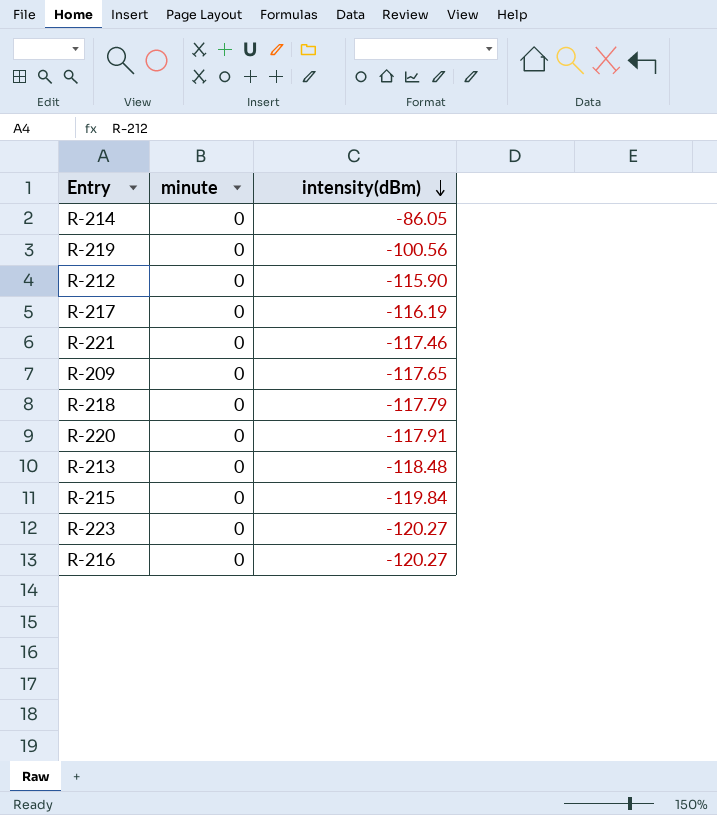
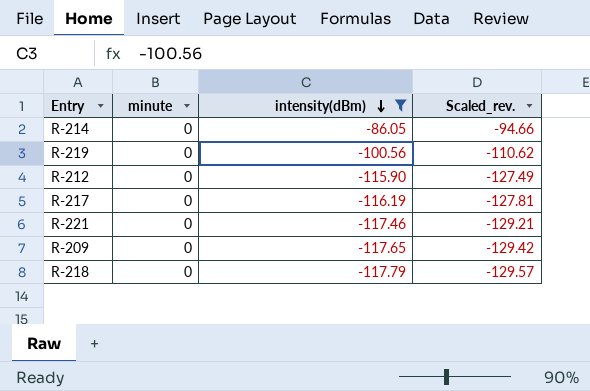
filter: none -> intensity(dBm) >= -117.79
column Scaled_rev. | formula: none -> [intensity(dBm)] * 1.1

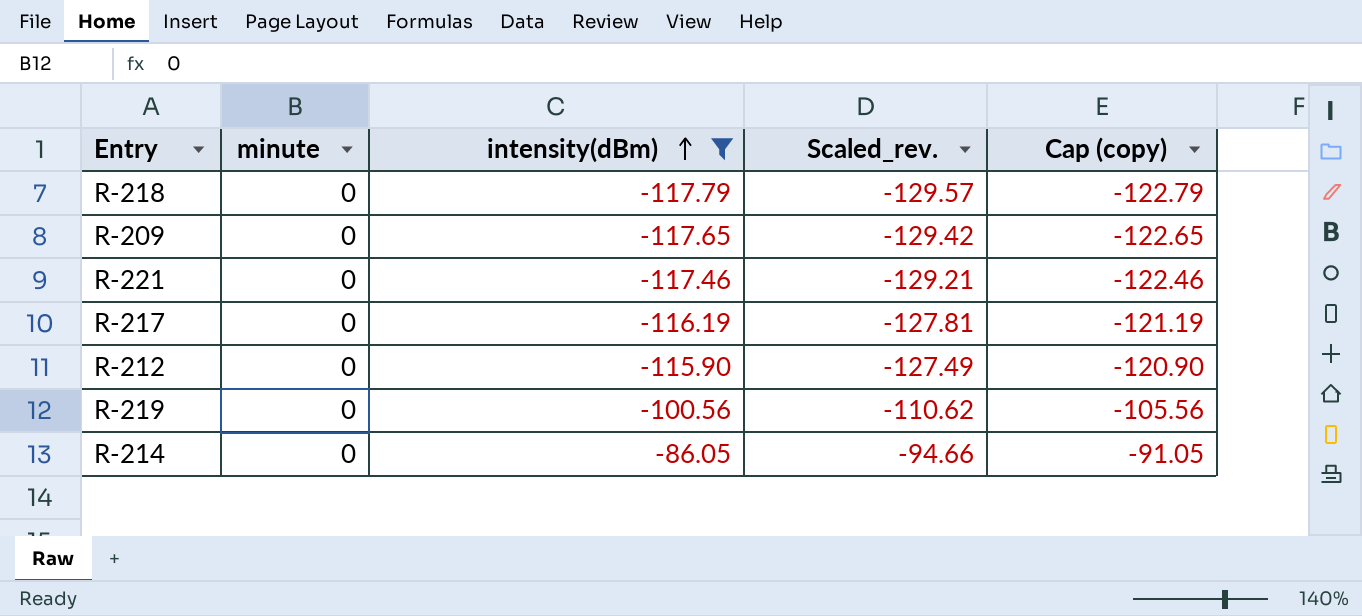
row order: intensity(dBm) descending -> intensity(dBm) ascending
column Cap (copy) | formula: none -> [intensity(dBm)] - 5

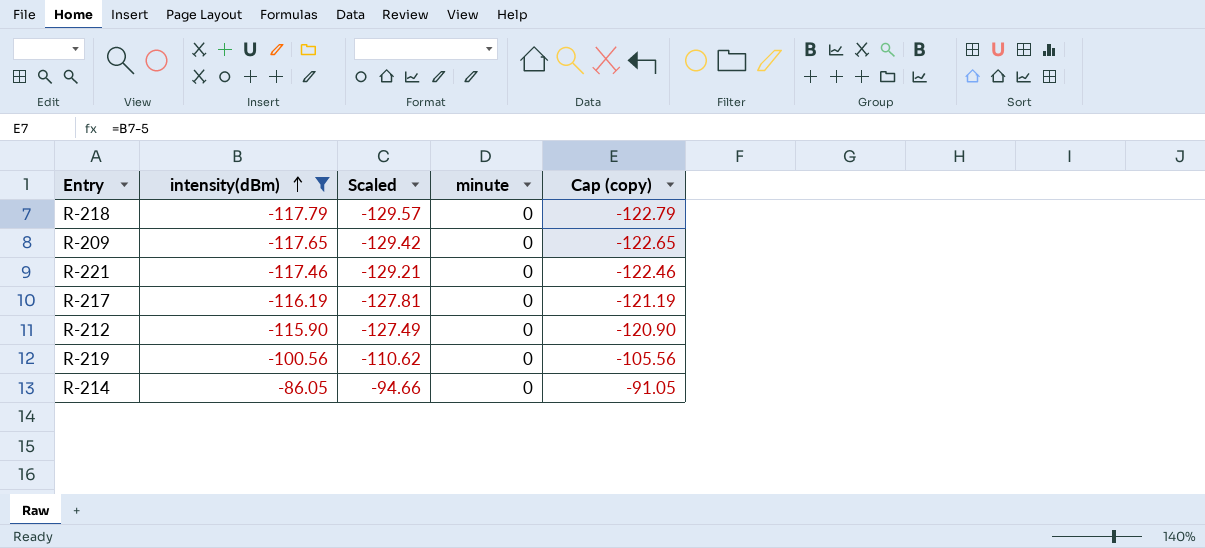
column name: Scaled_rev. -> Scaled
column minute | position: 2 -> 4

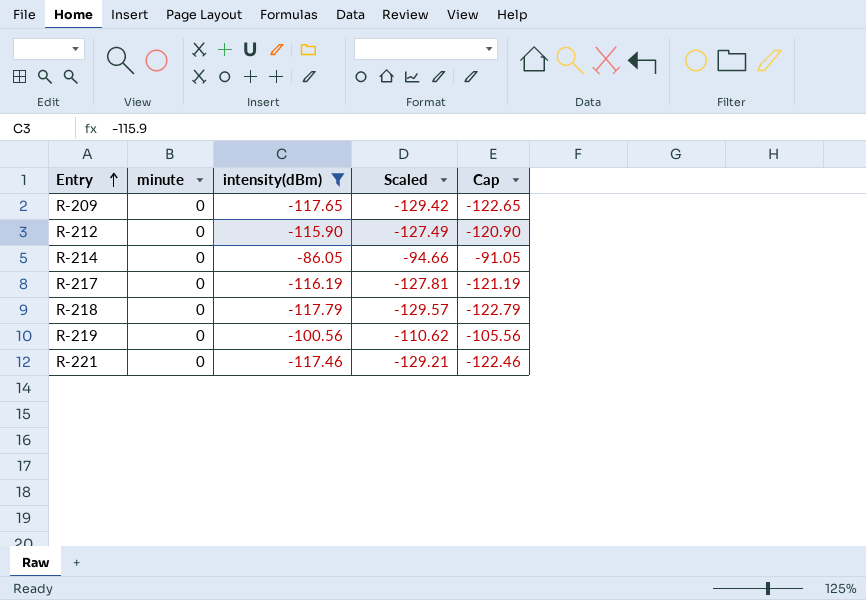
row order: intensity(dBm) ascending -> Entry ascending
column minute | position: 4 -> 2
column name: Cap (copy) -> Cap

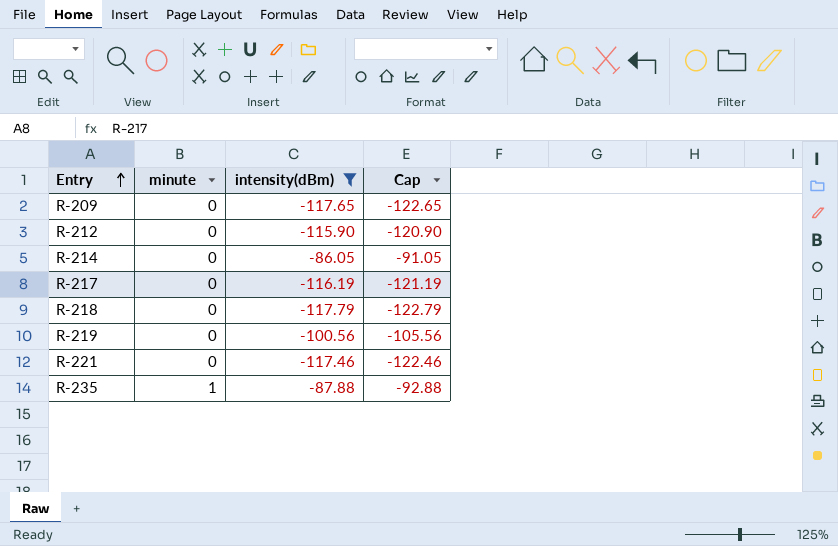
column Scaled | formula: [intensity(dBm)] * 1.1 -> none
row R-235: none -> 1 | -87.88 | -92.88

